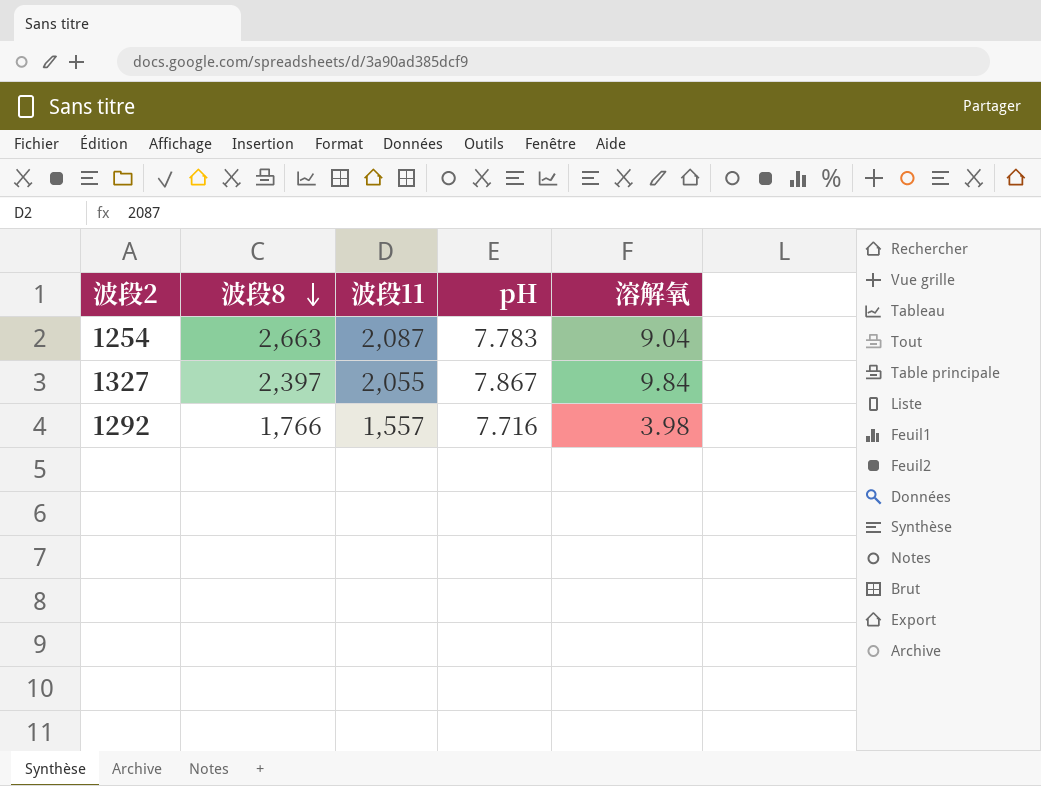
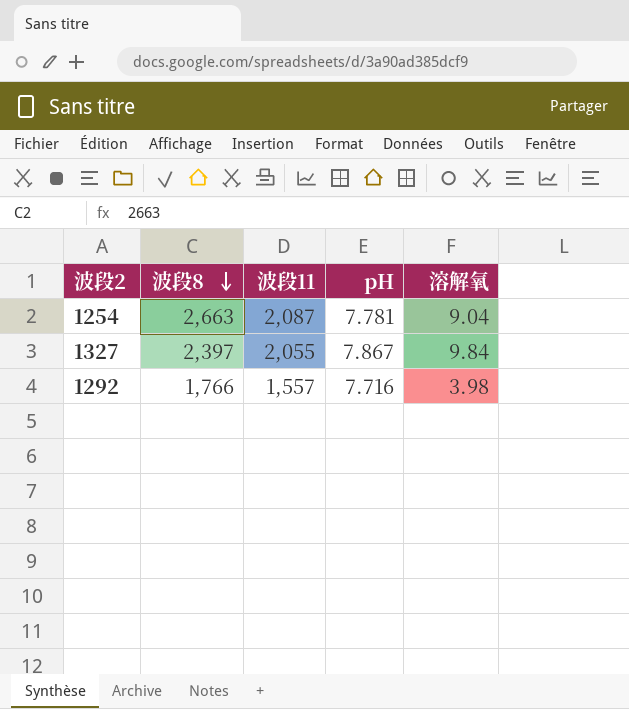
1254 | pH: 7.783 -> 7.781

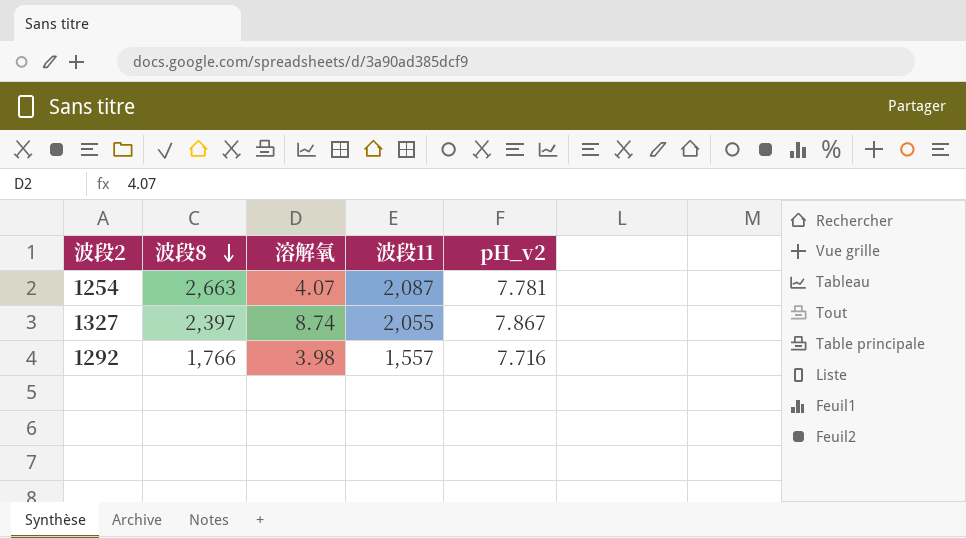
column 溶解氧 | position: 5 -> 3
column name: pH -> pH_v2
1254 | 溶解氧: 9.04 -> 4.07
1327 | 溶解氧: 9.84 -> 8.74

